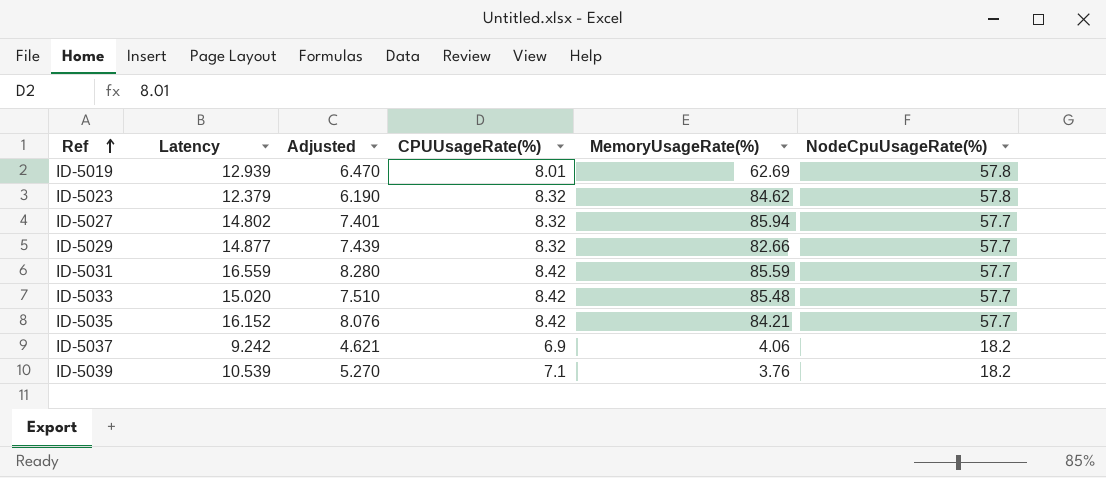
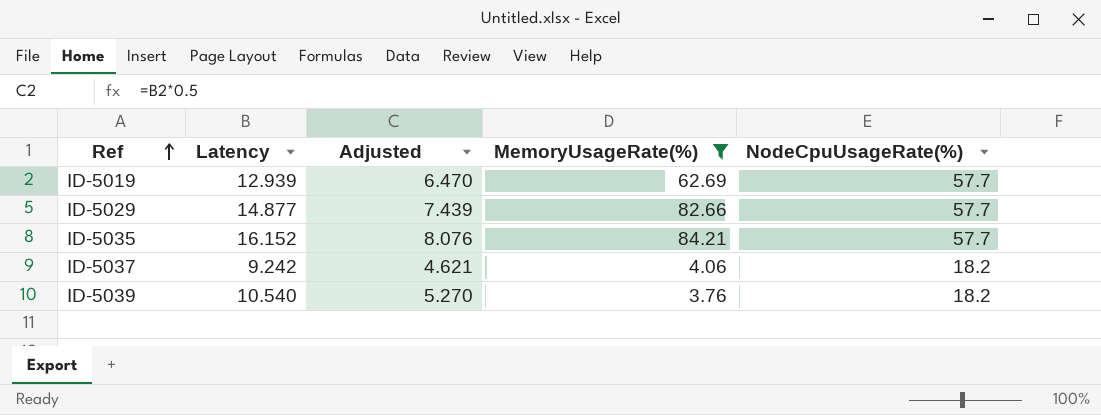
filter: none -> MemoryUsageRate(%) <= 84.21
column CPUUsageRate(%) | position: 4 -> none
ID-5019 | NodeCpuUsageRate(%): 57.8 -> 57.7
ID-5039 | Latency: 10.539 -> 10.540

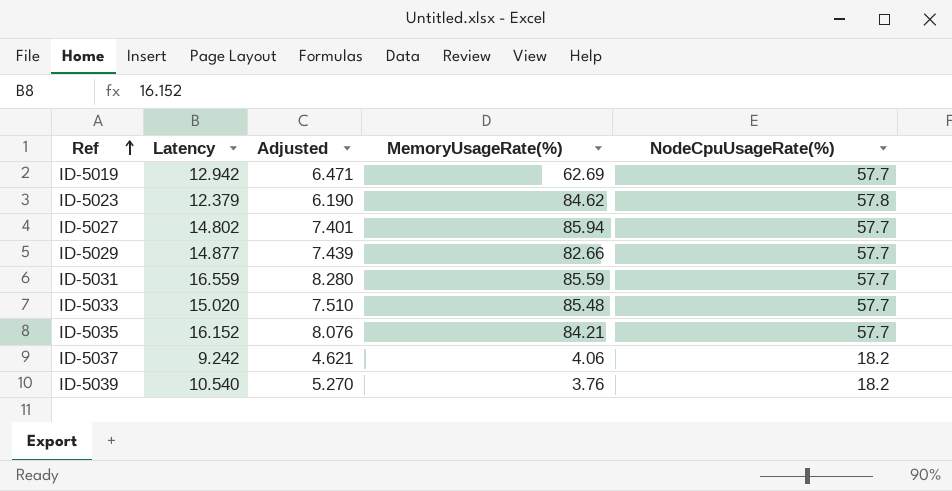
filter: MemoryUsageRate(%) <= 84.21 -> none
ID-5019 | Latency: 12.939 -> 12.942
ID-5019 | Adjusted: 6.470 -> 6.471

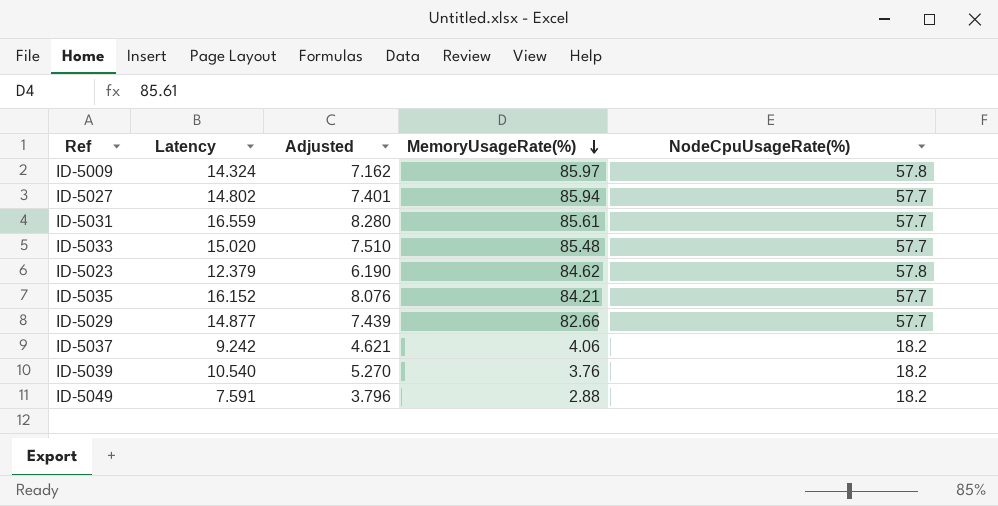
row order: Ref ascending -> MemoryUsageRate(%) descending
row ID-5019: 12.942 | 6.471 | 62.69 | 57.7 -> none
row ID-5009: none -> 14.324 | 7.162 | 85.97 | 57.8
ID-5031 | MemoryUsageRate(%): 85.59 -> 85.61
row ID-5049: none -> 7.591 | 3.796 | 2.88 | 18.2

